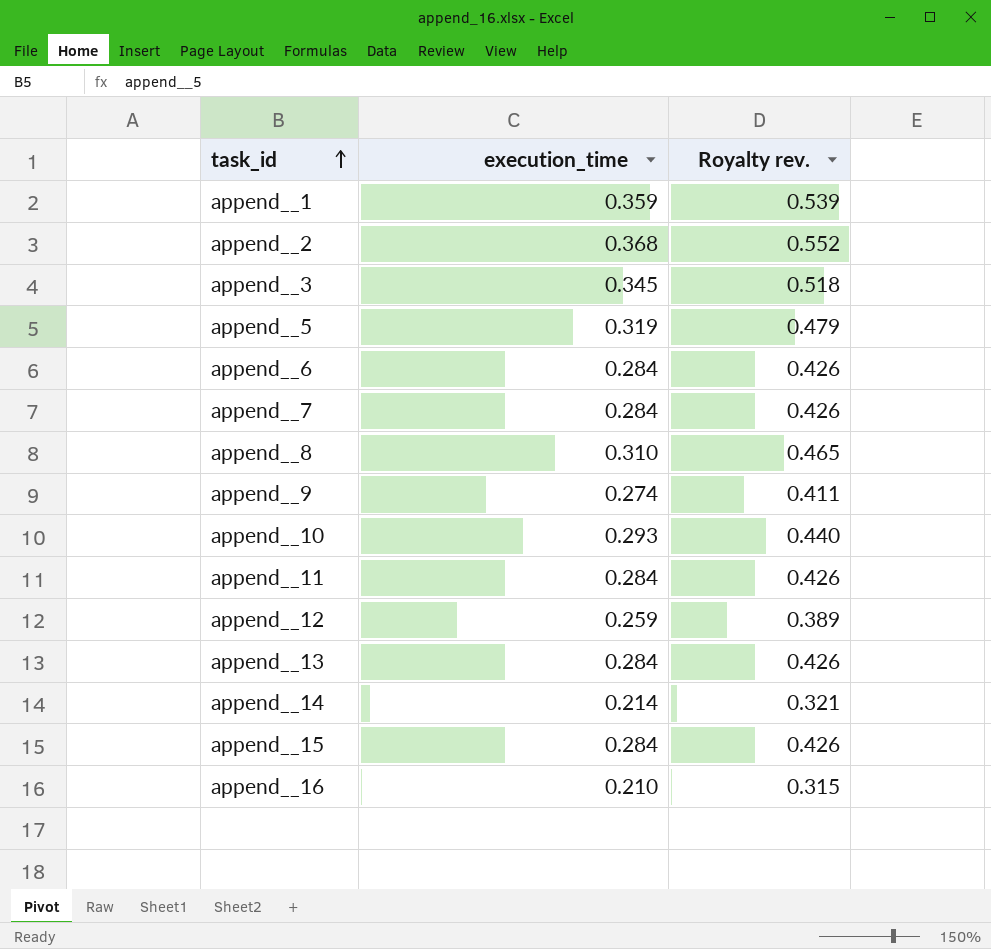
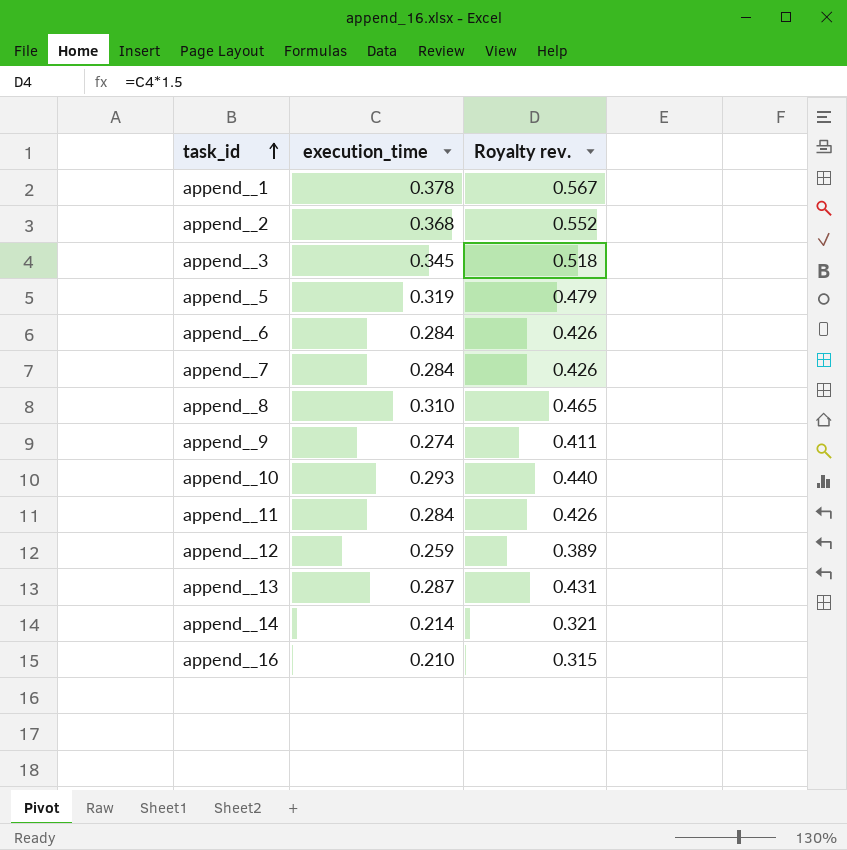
row append__15: 0.284 | 0.426 -> none
append__1 | execution_time: 0.359 -> 0.378
append__1 | Royalty rev.: 0.539 -> 0.567
append__13 | execution_time: 0.284 -> 0.287
append__13 | Royalty rev.: 0.426 -> 0.431

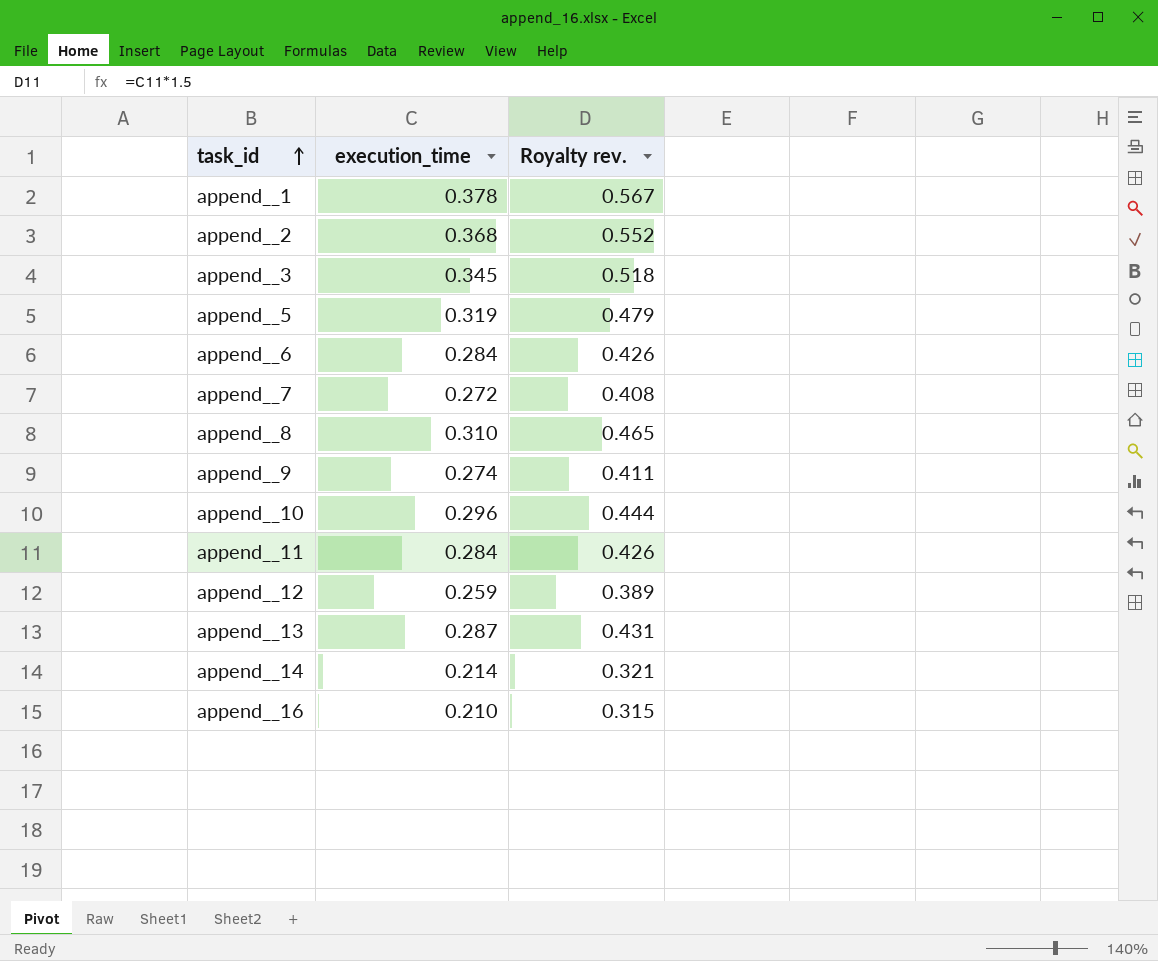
append__7 | execution_time: 0.284 -> 0.272
append__7 | Royalty rev.: 0.426 -> 0.408
append__10 | execution_time: 0.293 -> 0.296
append__10 | Royalty rev.: 0.440 -> 0.444

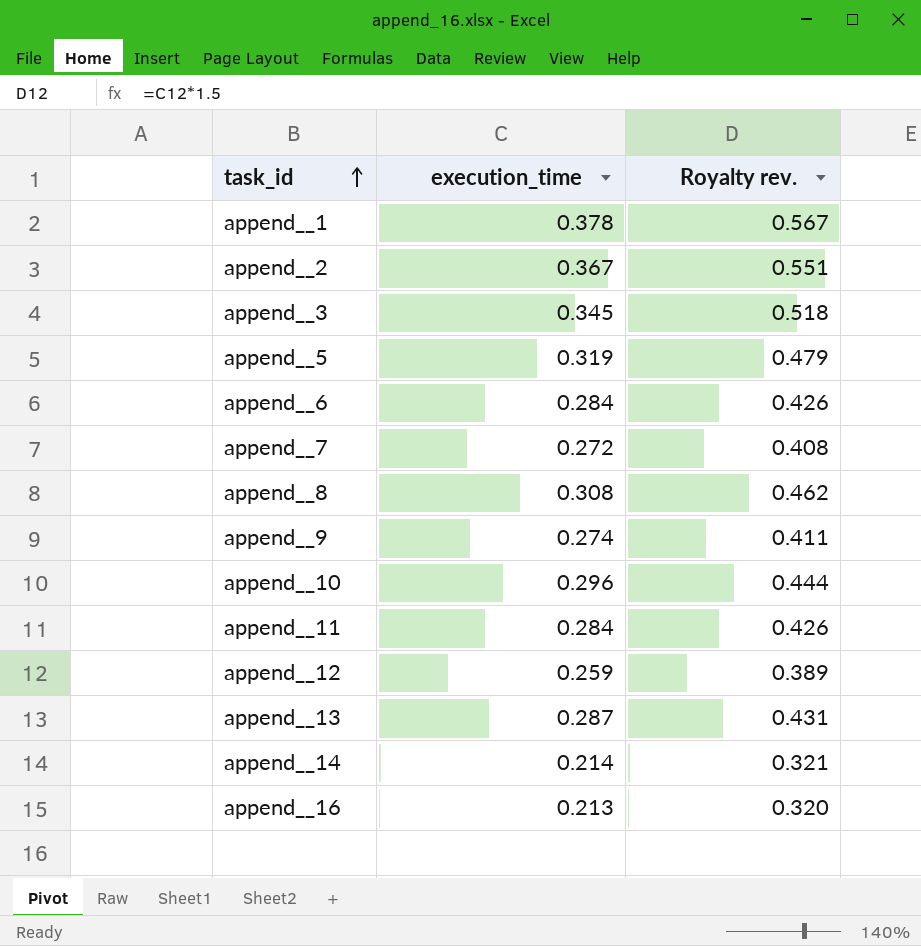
append__2 | execution_time: 0.368 -> 0.367
append__2 | Royalty rev.: 0.552 -> 0.551
append__8 | execution_time: 0.310 -> 0.308
append__8 | Royalty rev.: 0.465 -> 0.462
append__16 | execution_time: 0.210 -> 0.213
append__16 | Royalty rev.: 0.315 -> 0.320

